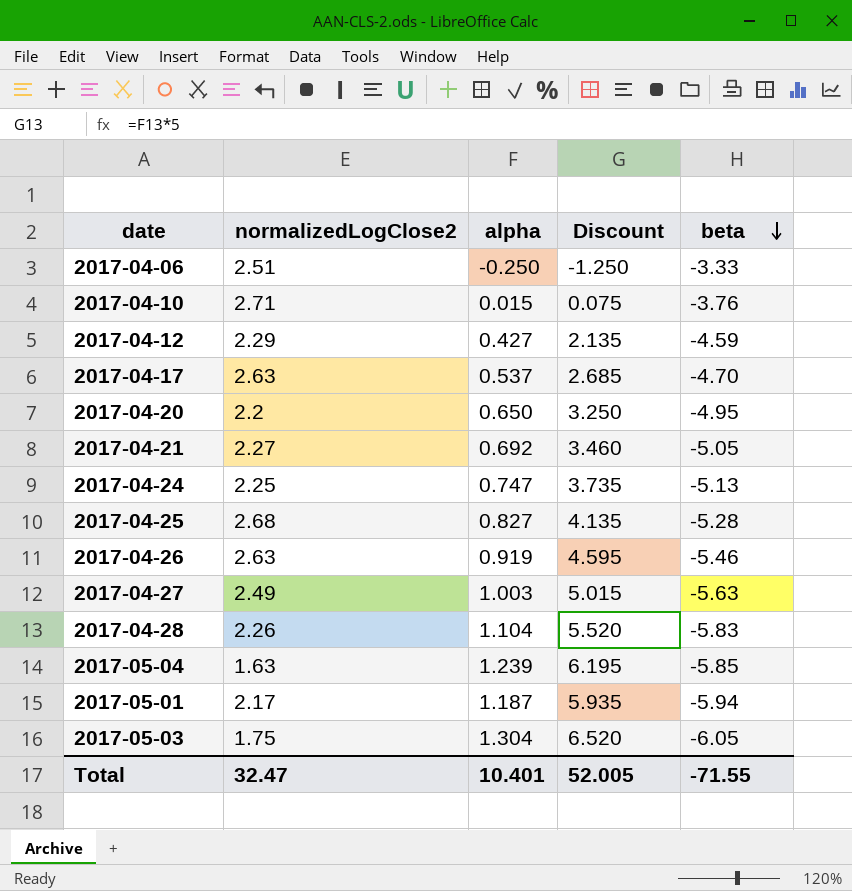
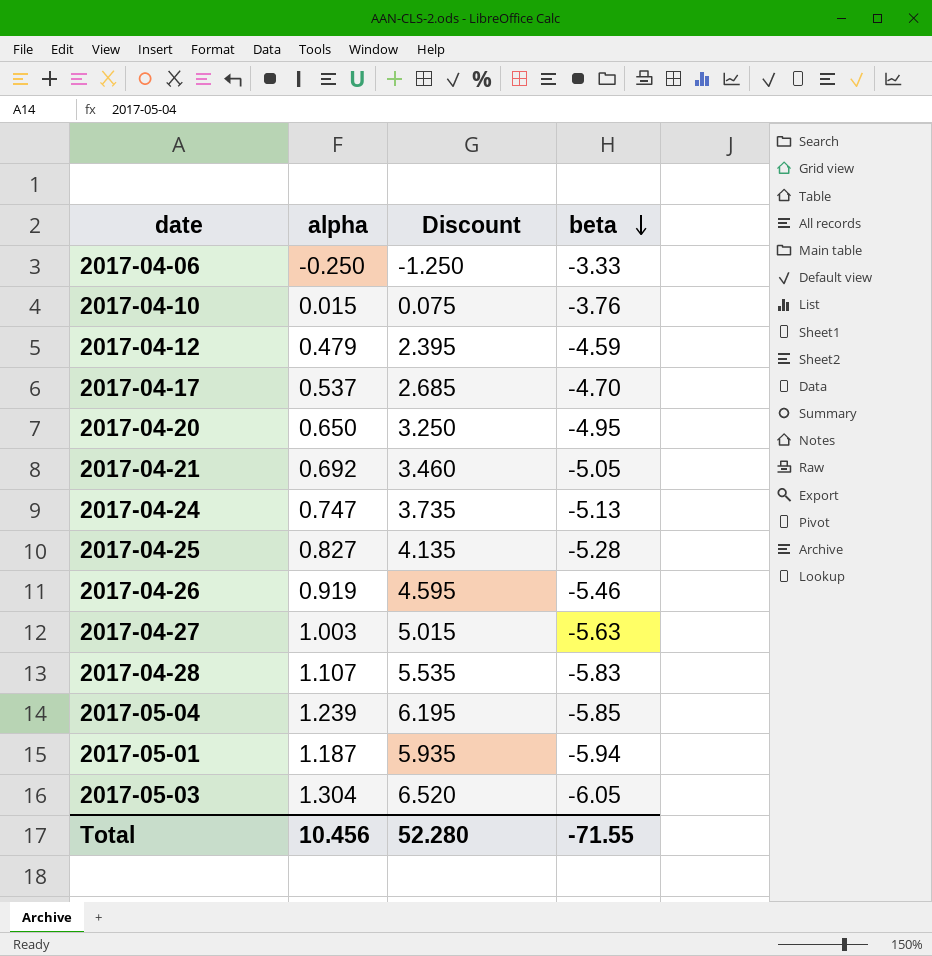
column normalizedLogClose2 | position: 2 -> none
2017-04-12 | alpha: 0.427 -> 0.479
2017-04-12 | Discount: 2.135 -> 2.395
2017-04-28 | alpha: 1.104 -> 1.107
2017-04-28 | Discount: 5.520 -> 5.535
Total | alpha: 10.401 -> 10.456
Total | Discount: 52.005 -> 52.280

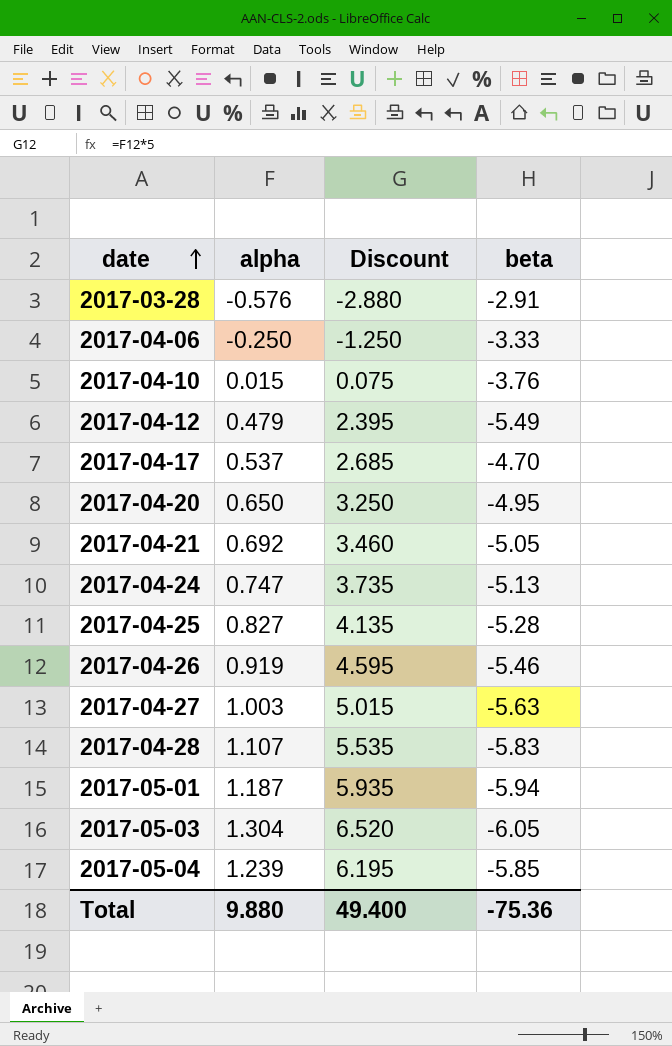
row order: beta descending -> date ascending
row 2017-03-28: none -> -0.576 | -2.880 | -2.91
2017-04-12 | beta: -4.59 -> -5.49
Total | alpha: 10.456 -> 9.880
Total | Discount: 52.280 -> 49.400
Total | beta: -71.55 -> -75.36

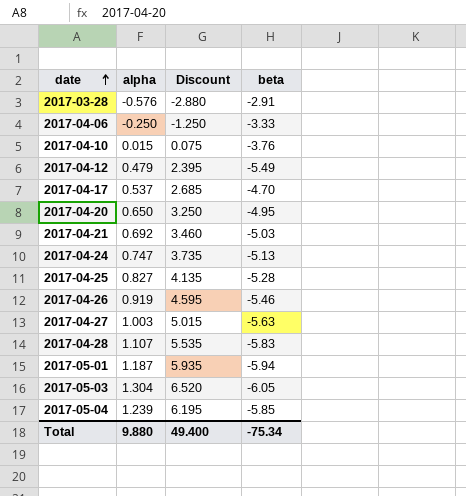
2017-04-21 | beta: -5.05 -> -5.03
Total | beta: -75.36 -> -75.34

